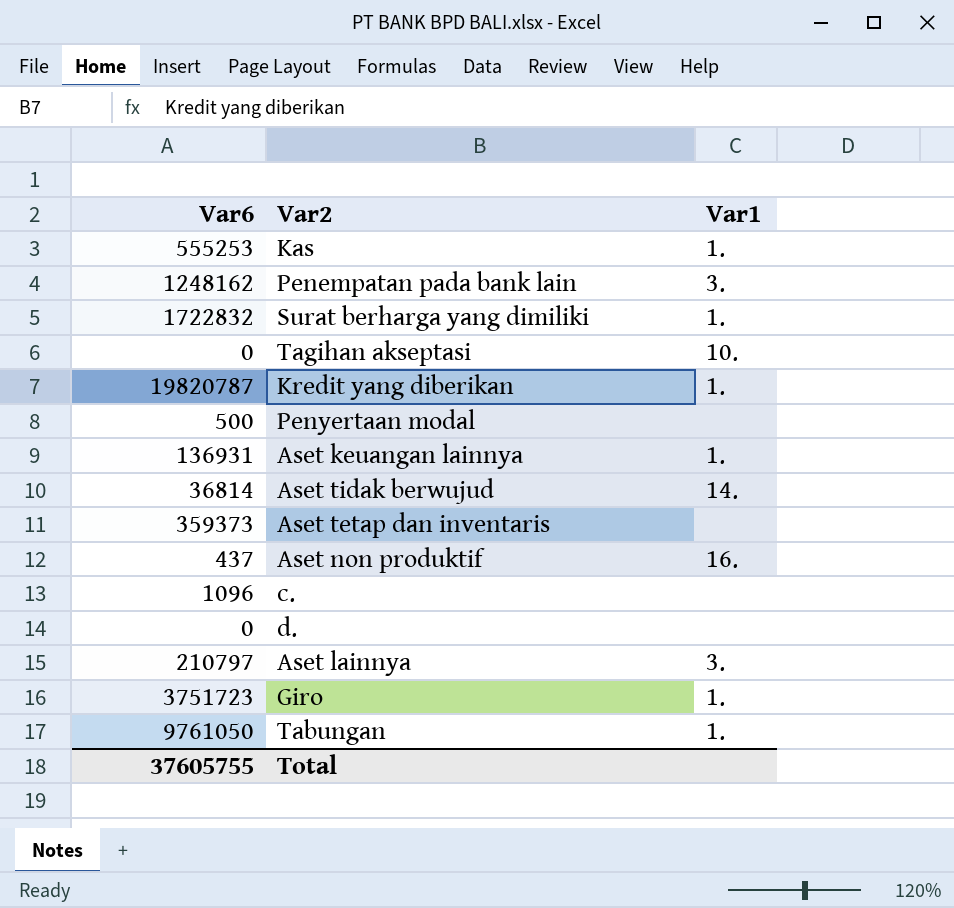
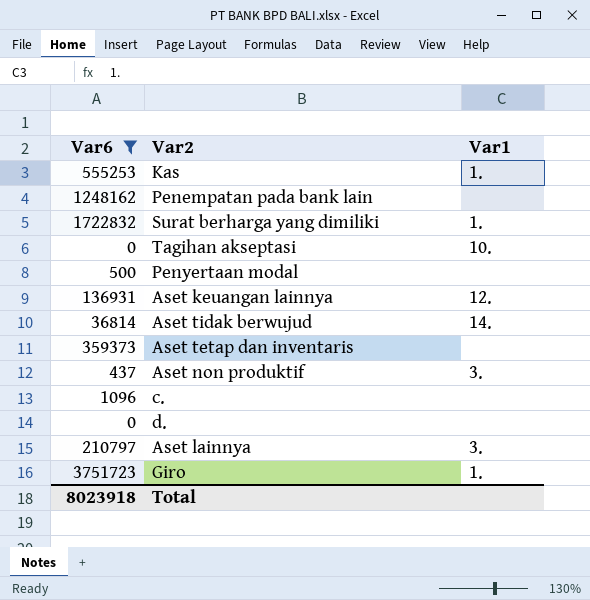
filter: none -> Var6 <= 3751723
Penempatan pada bank lain | Var1: 3. -> none
Aset keuangan lainnya | Var1: 1. -> 12.
Aset non produktif | Var1: 16. -> 3.
Total | Var6: 37605755 -> 8023918

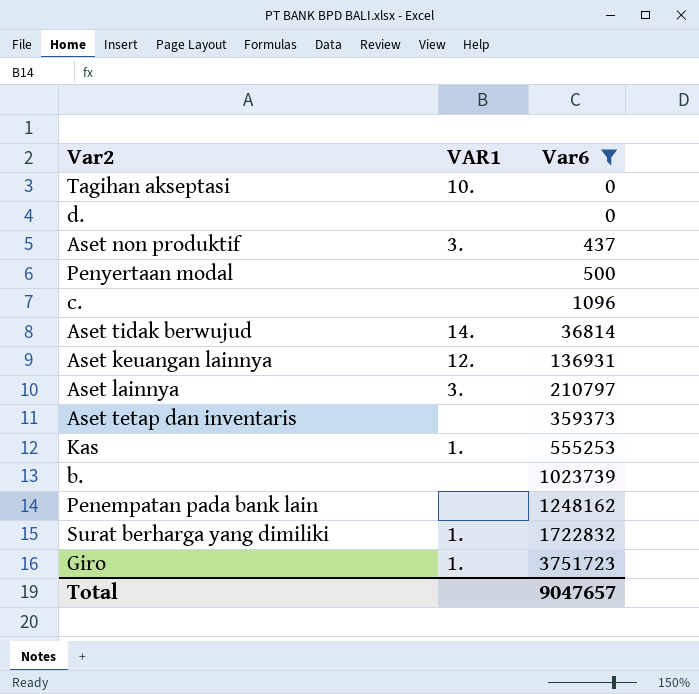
row order: none -> Var6 ascending
column name: Var1 -> VAR1
column Var6 | position: 1 -> 3
row b.: none -> none | 1023739
Total | Var6: 8023918 -> 9047657

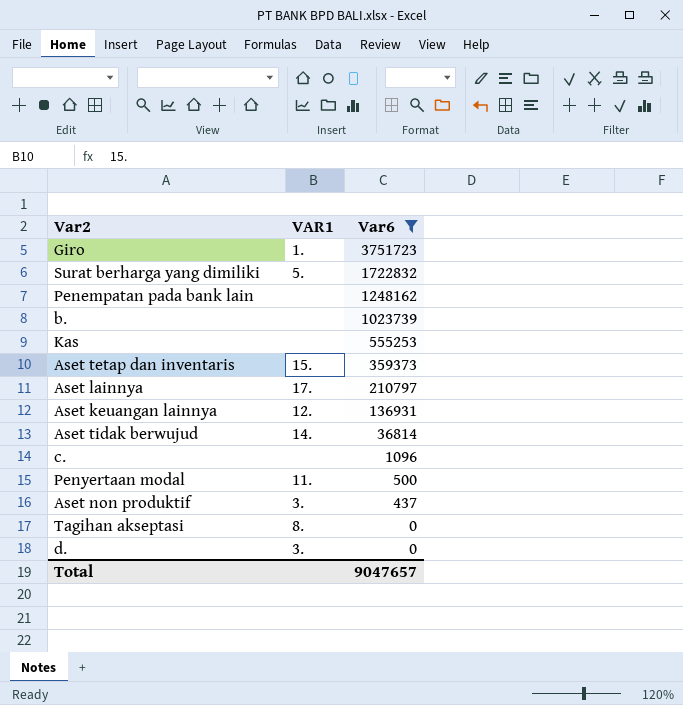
row order: Var6 ascending -> Var6 descending
Surat berharga yang dimiliki | VAR1: 1. -> 5.
Kas | VAR1: 1. -> none
Aset tetap dan inventaris | VAR1: none -> 15.
Aset lainnya | VAR1: 3. -> 17.
Penyertaan modal | VAR1: none -> 11.
Tagihan akseptasi | VAR1: 10. -> 8.
d. | VAR1: none -> 3.

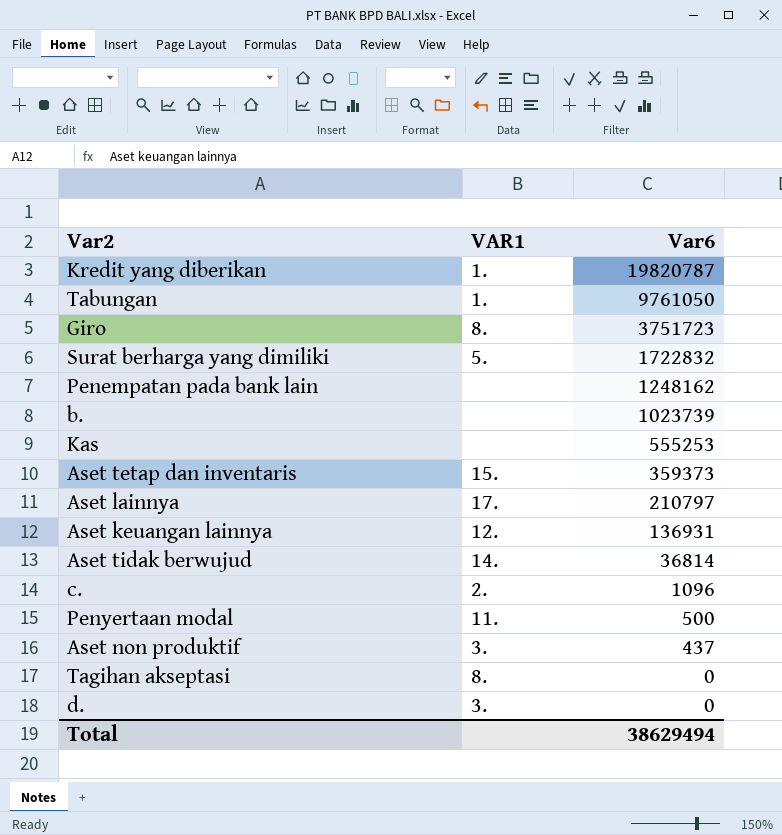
filter: Var6 <= 3751723 -> none
Giro | VAR1: 1. -> 8.
c. | VAR1: none -> 2.
Total | Var6: 9047657 -> 38629494

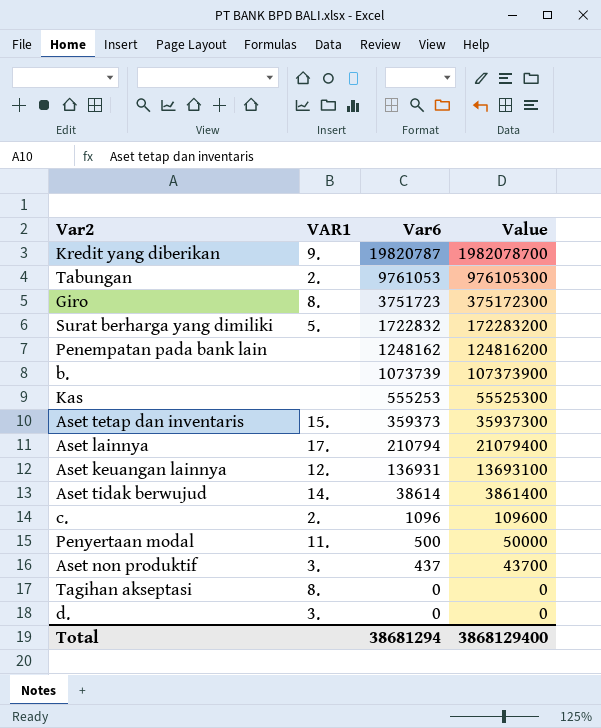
column Value | formula: none -> [Var6] * 100
Kredit yang diberikan | VAR1: 1. -> 9.
Tabungan | VAR1: 1. -> 2.
Tabungan | Var6: 9761050 -> 9761053
b. | Var6: 1023739 -> 1073739
Aset lainnya | Var6: 210797 -> 210794
Aset tidak berwujud | Var6: 36814 -> 38614
Total | Var6: 38629494 -> 38681294

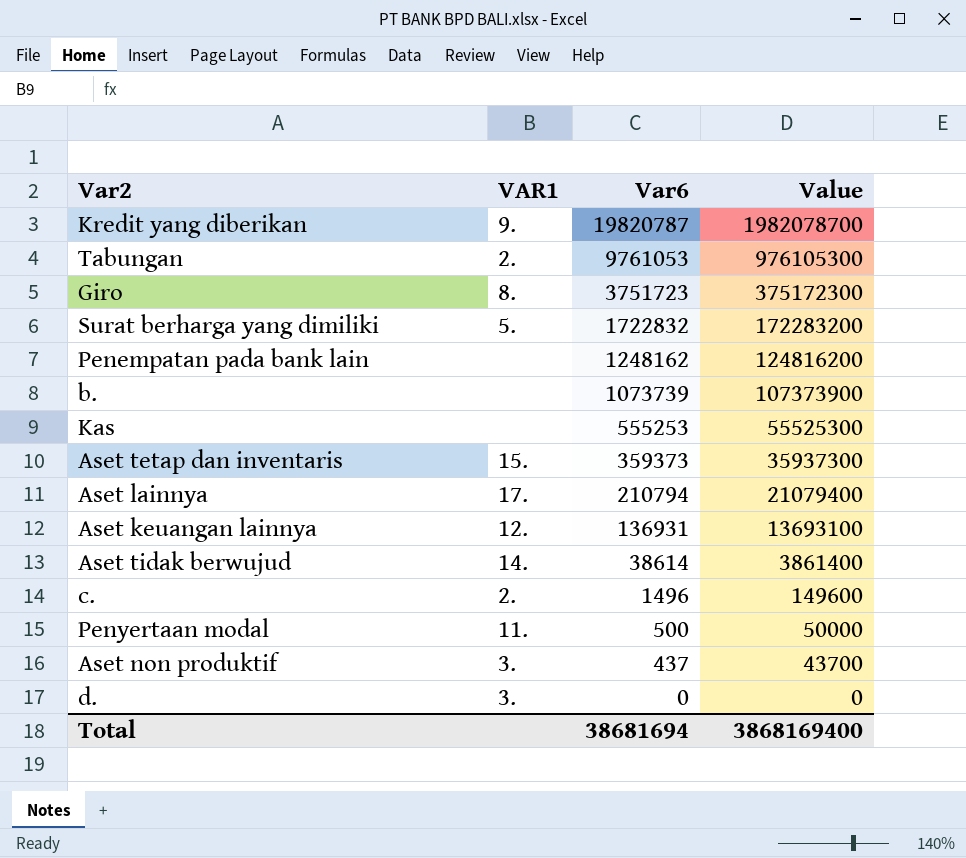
row Tagihan akseptasi: 8. | 0 | 0 -> none
c. | Var6: 1096 -> 1496
c. | Value: 109600 -> 149600
Total | Var6: 38681294 -> 38681694
Total | Value: 3868129400 -> 3868169400

